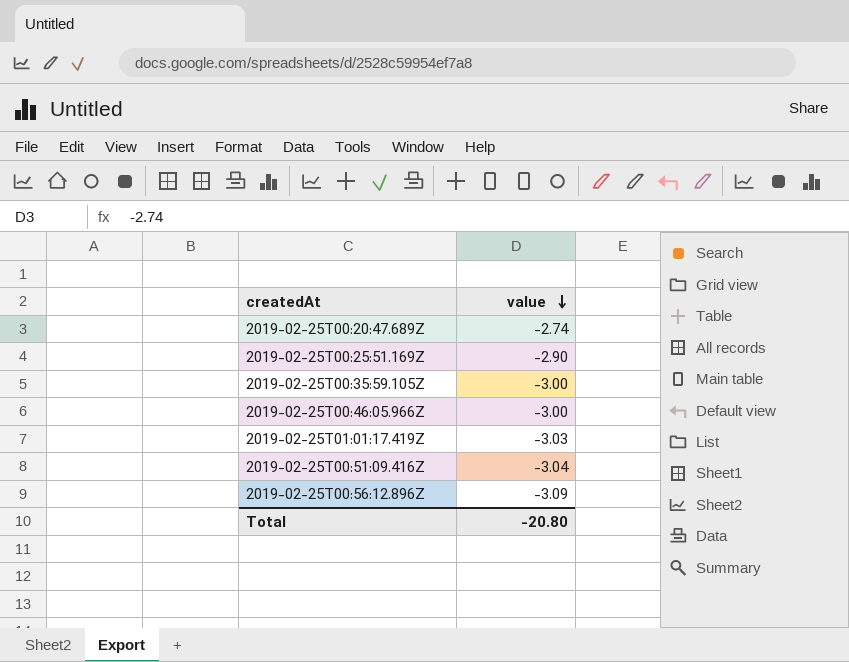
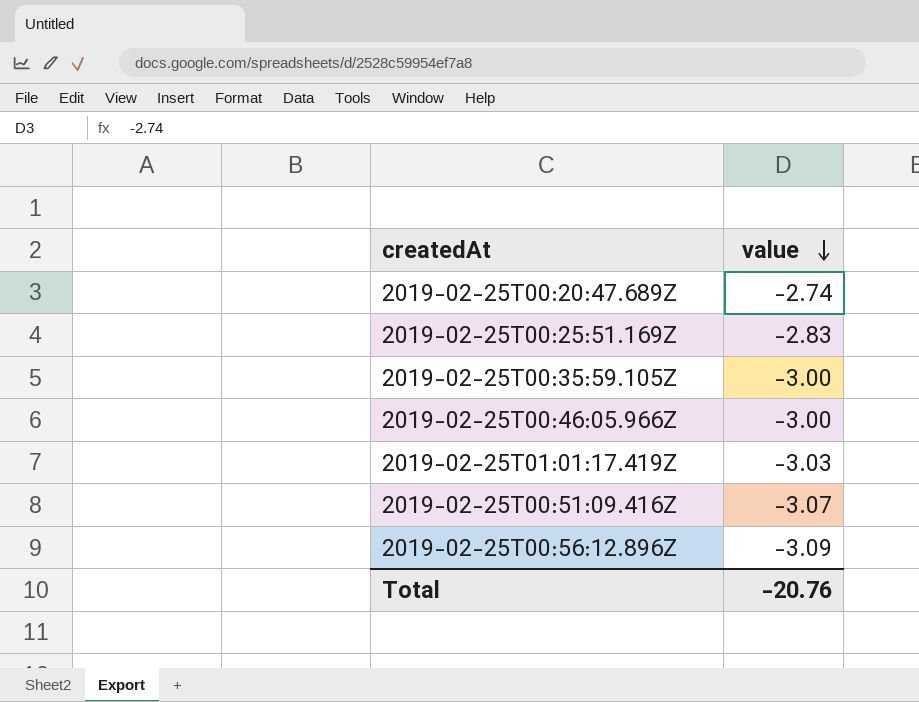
2019-02-25T00:25:51.169Z | value: -2.90 -> -2.83
2019-02-25T00:51:09.416Z | value: -3.04 -> -3.07
Total | value: -20.80 -> -20.76

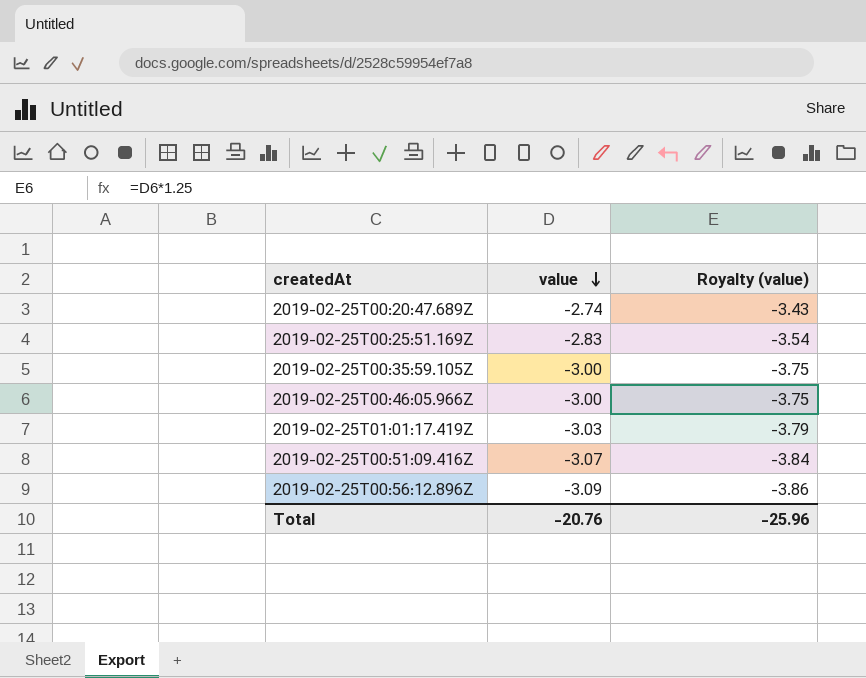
column Royalty (value) | formula: none -> [value] * 1.25

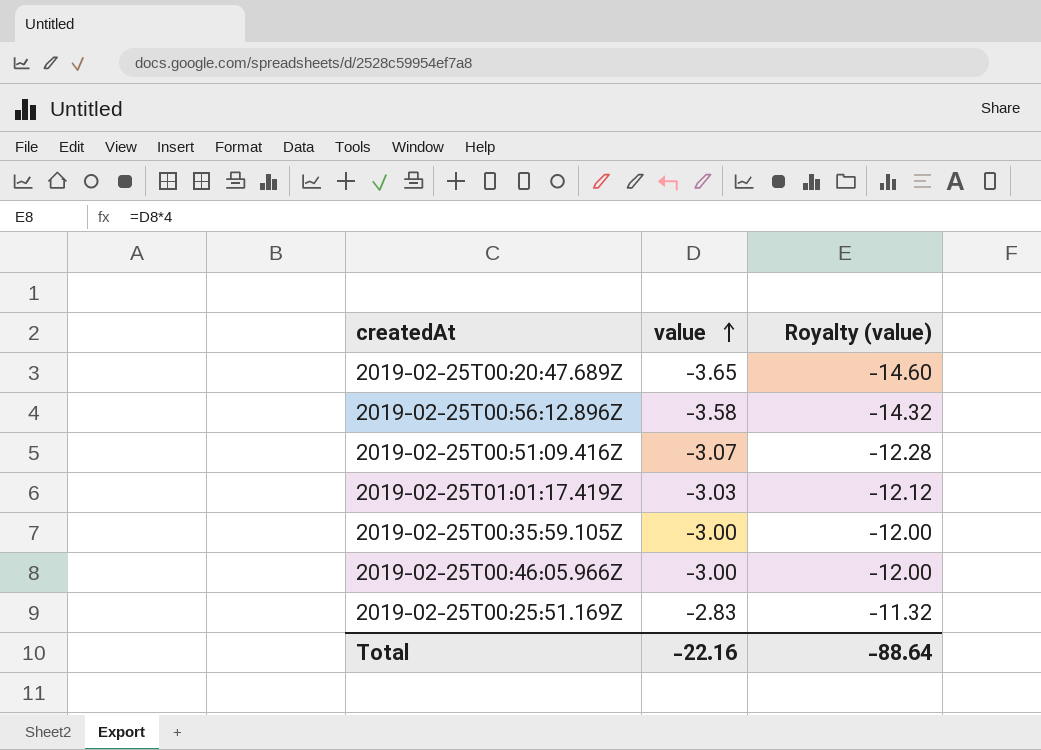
row order: value descending -> value ascending
column Royalty (value) | formula: [value] * 1.25 -> [value] * 4
2019-02-25T00:20:47.689Z | value: -2.74 -> -3.65
2019-02-25T00:56:12.896Z | value: -3.09 -> -3.58
Total | value: -20.76 -> -22.16
Total | Royalty (value): -25.96 -> -88.64

